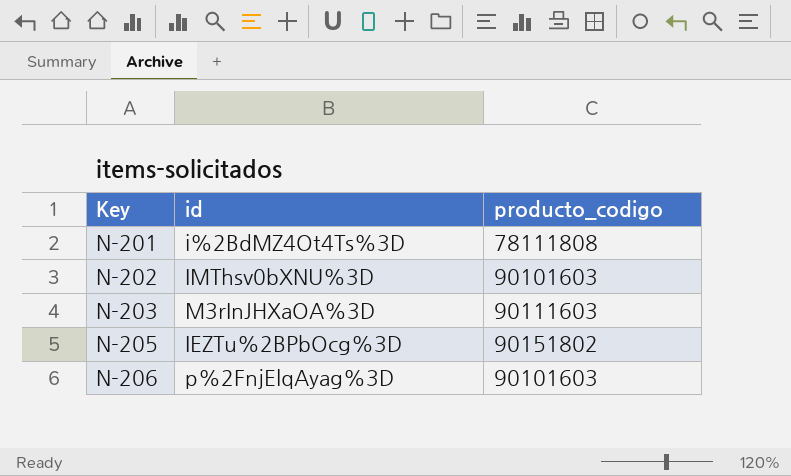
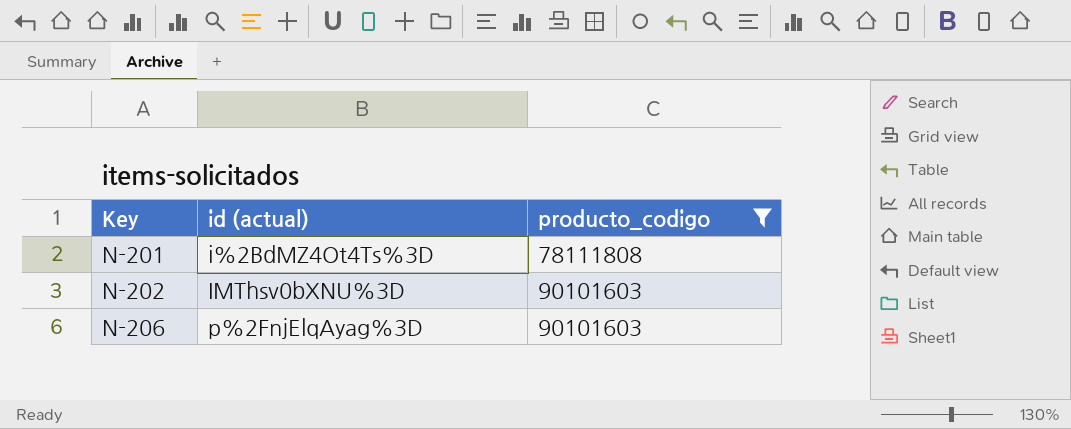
filter: none -> producto_codigo <= 90101603
column name: id -> id (actual)

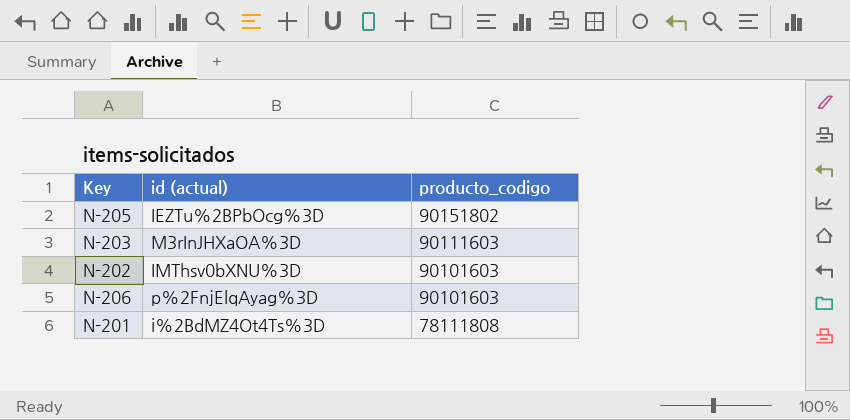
filter: producto_codigo <= 90101603 -> none
row order: Key ascending -> producto_codigo descending

